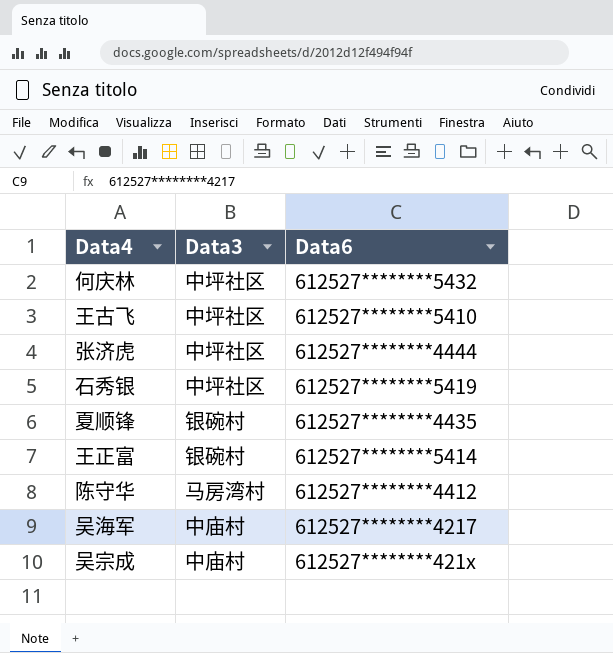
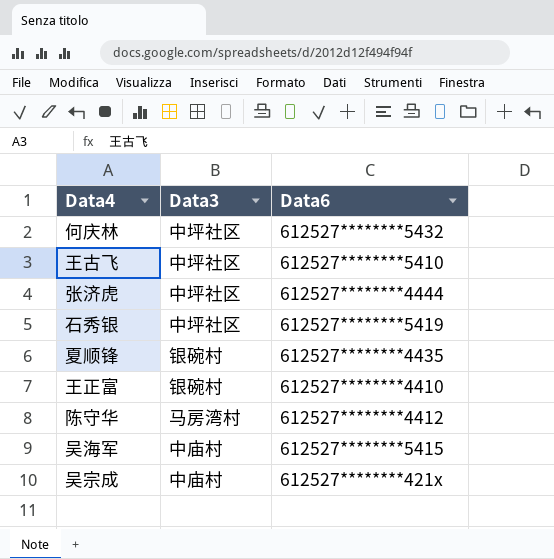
王正富 | Data6: 612527********5414 -> 612527********4410
吴海军 | Data6: 612527********4217 -> 612527********5415

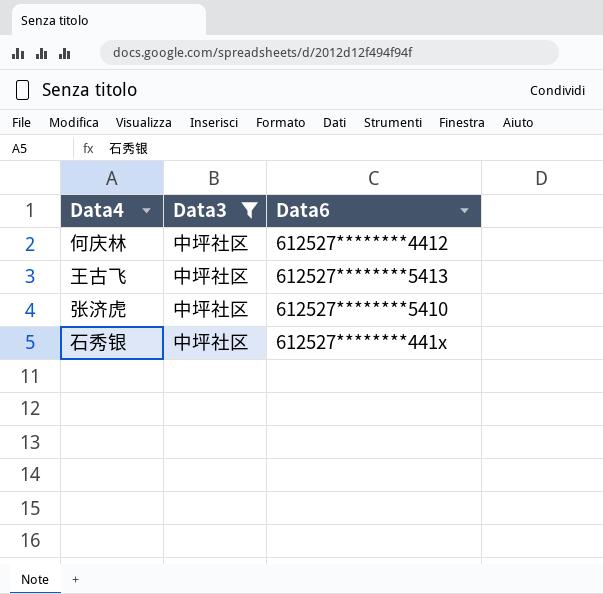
filter: none -> Data3 = 中坪社区
何庆林 | Data6: 612527********5432 -> 612527********4412
王古飞 | Data6: 612527********5410 -> 612527********5413
张济虎 | Data6: 612527********4444 -> 612527********5410
石秀银 | Data6: 612527********5419 -> 612527********441x

